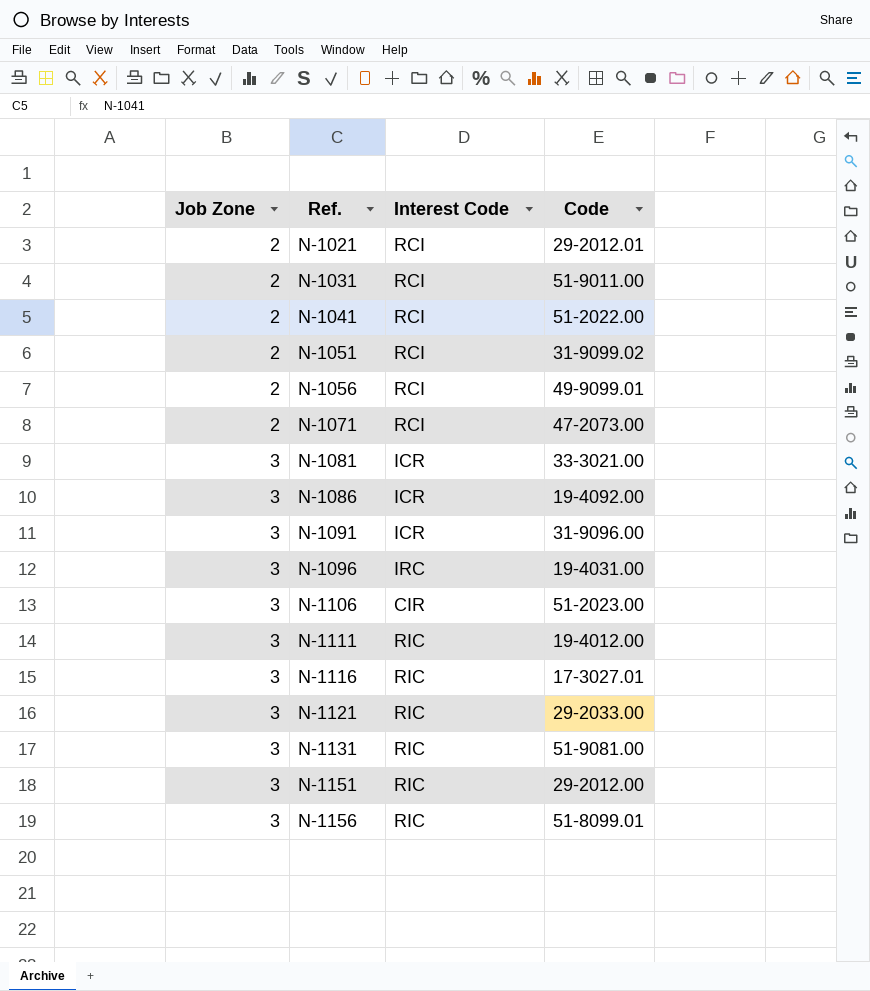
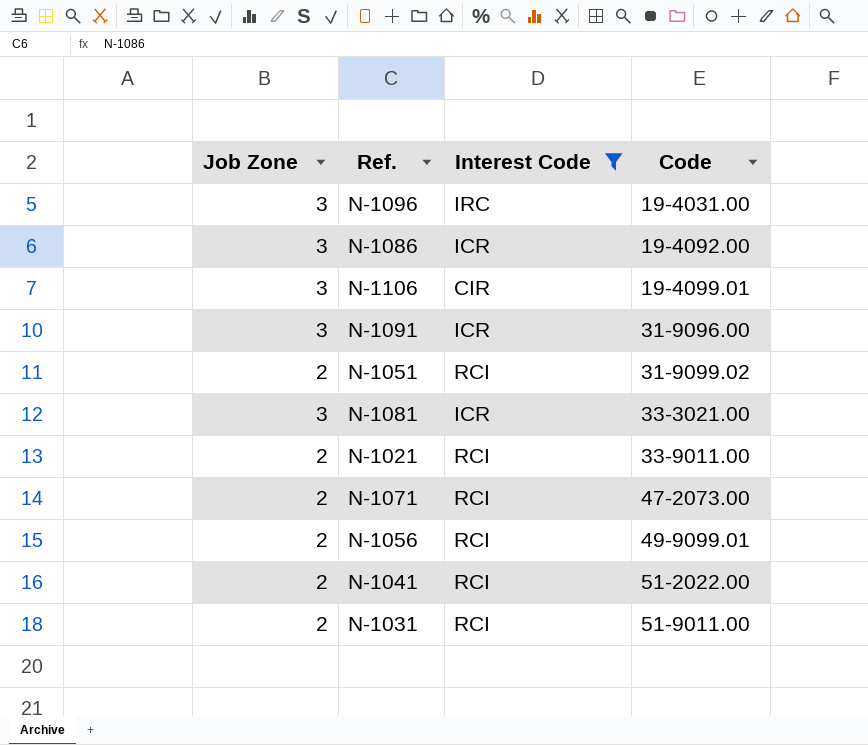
filter: none -> Interest Code != RIC
row order: Job Zone ascending -> Code ascending
N-1106 | Code: 51-2023.00 -> 19-4099.01
N-1021 | Code: 29-2012.01 -> 33-9011.00

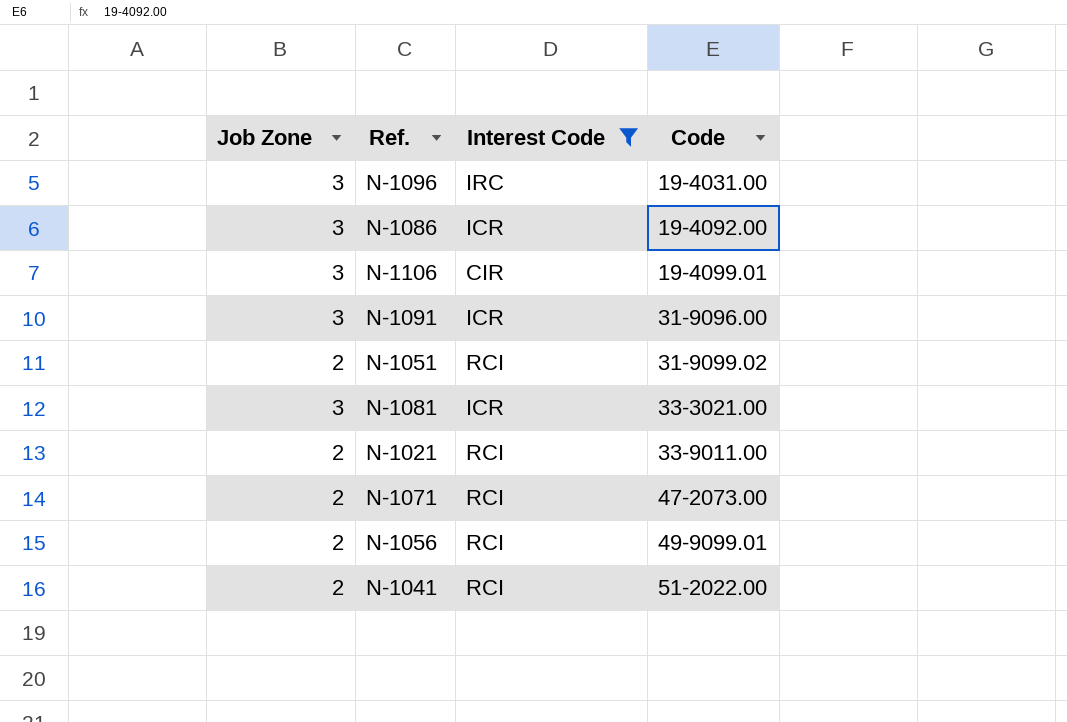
row N-1031: 2 | RCI | 51-9011.00 -> none

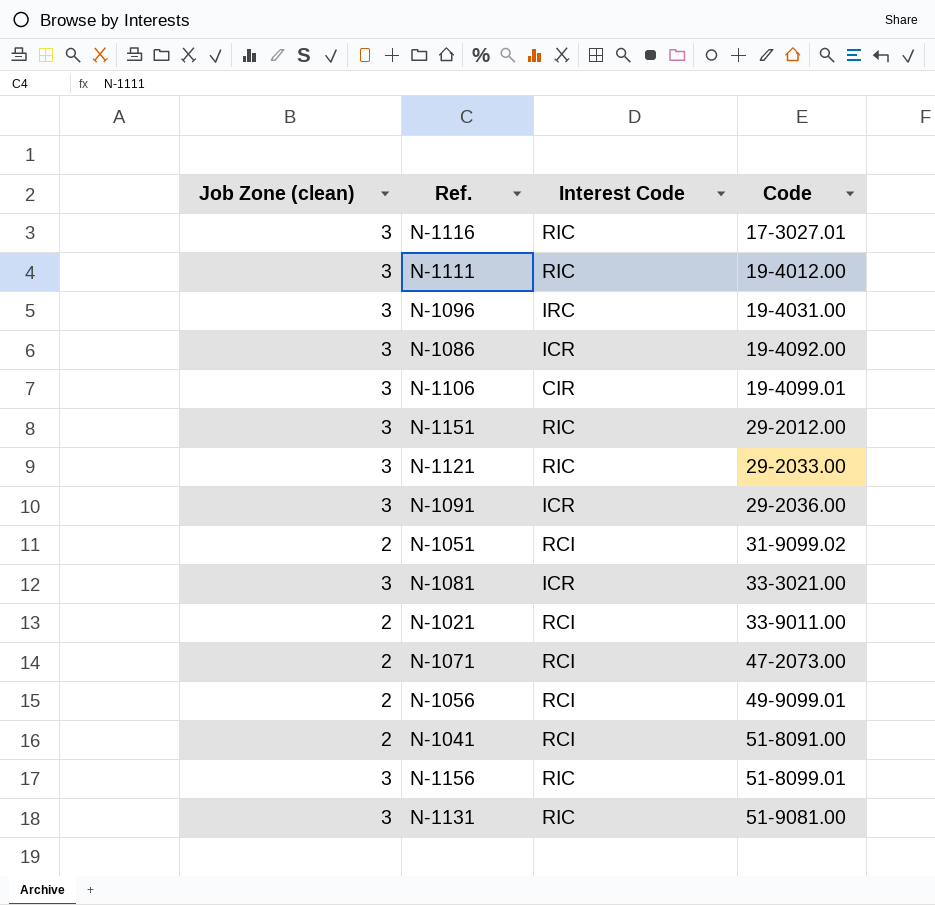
filter: Interest Code != RIC -> none
column name: Job Zone -> Job Zone (clean)
N-1091 | Code: 31-9096.00 -> 29-2036.00
N-1041 | Code: 51-2022.00 -> 51-8091.00

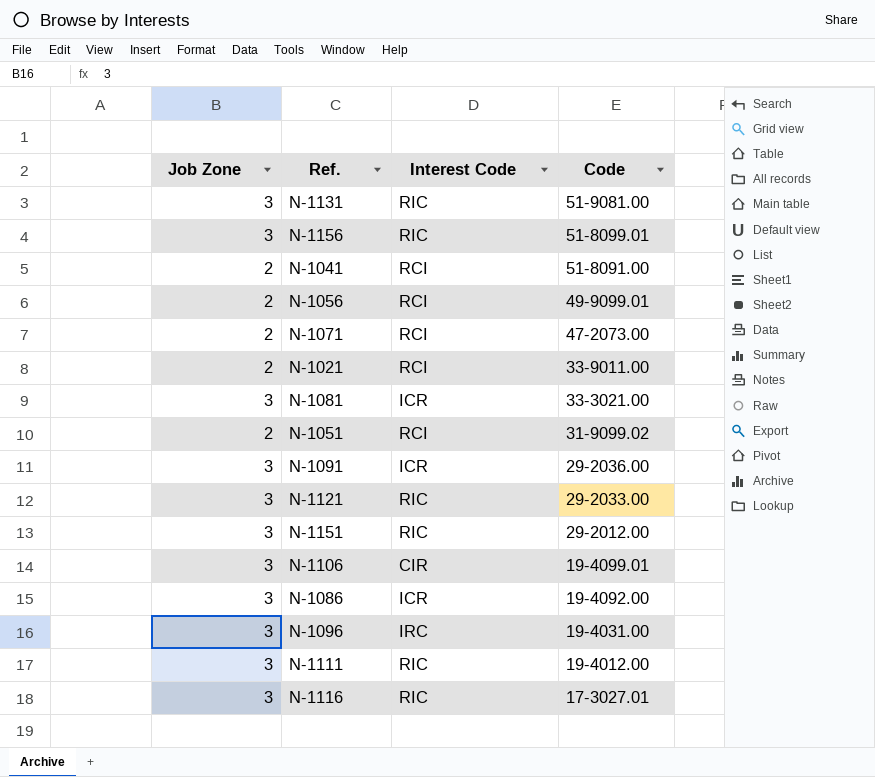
row order: Code ascending -> Code descending
column name: Job Zone (clean) -> Job Zone

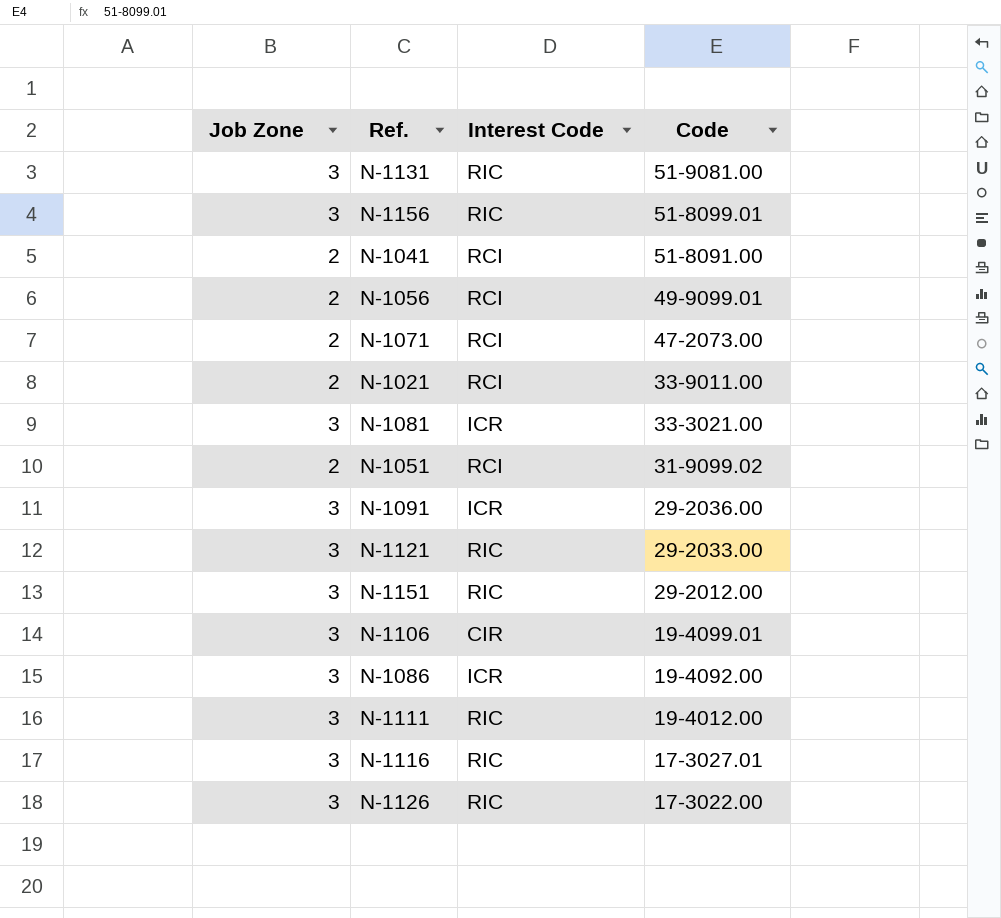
row N-1096: 3 | IRC | 19-4031.00 -> none
row N-1126: none -> 3 | RIC | 17-3022.00

